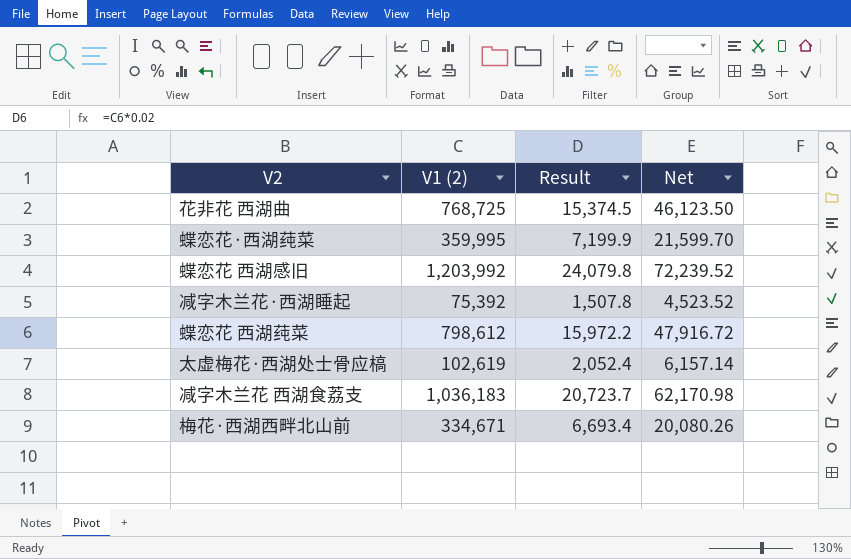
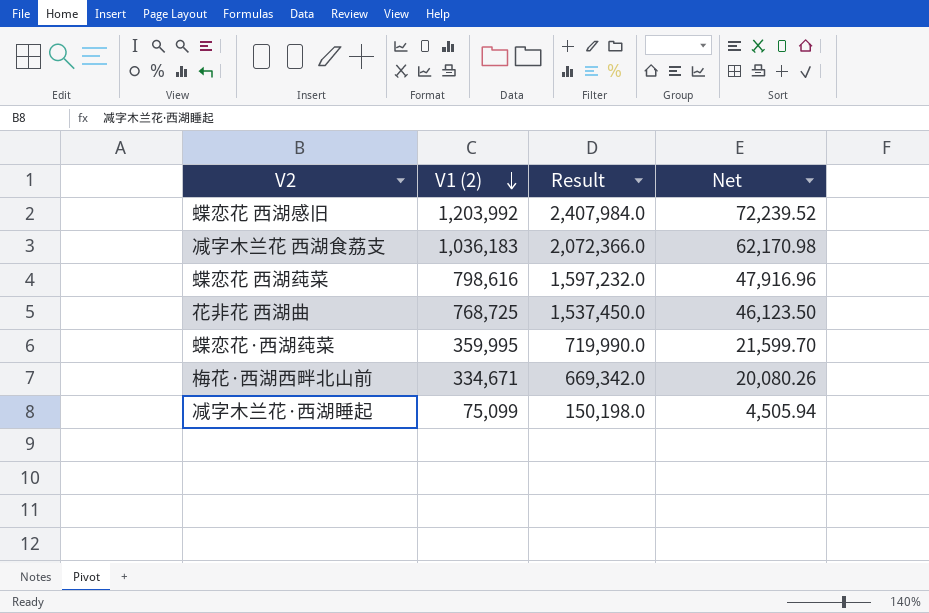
row order: none -> V1 (2) descending
column Result | formula: [V1 (2)] * 0.02 -> [V1 (2)] * 2
row 太虚梅花·西湖处士骨应槁: 102,619 | 2,052.4 | 6,157.14 -> none
蝶恋花 西湖莼菜 | V1 (2): 798,612 -> 798,616
蝶恋花 西湖莼菜 | Net: 47,916.72 -> 47,916.96
减字木兰花·西湖睡起 | V1 (2): 75,392 -> 75,099
减字木兰花·西湖睡起 | Net: 4,523.52 -> 4,505.94

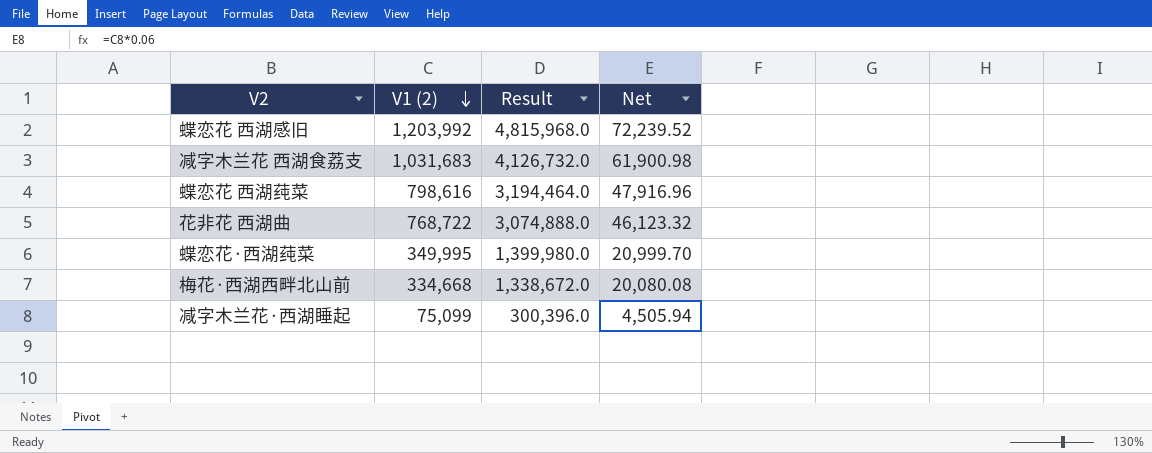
column Result | formula: [V1 (2)] * 2 -> [V1 (2)] * 4
减字木兰花 西湖食荔支 | V1 (2): 1,036,183 -> 1,031,683
减字木兰花 西湖食荔支 | Net: 62,170.98 -> 61,900.98
花非花 西湖曲 | V1 (2): 768,725 -> 768,722
花非花 西湖曲 | Net: 46,123.50 -> 46,123.32
蝶恋花·西湖莼菜 | V1 (2): 359,995 -> 349,995
蝶恋花·西湖莼菜 | Net: 21,599.70 -> 20,999.70
梅花·西湖西畔北山前 | V1 (2): 334,671 -> 334,668
梅花·西湖西畔北山前 | Net: 20,080.26 -> 20,080.08

